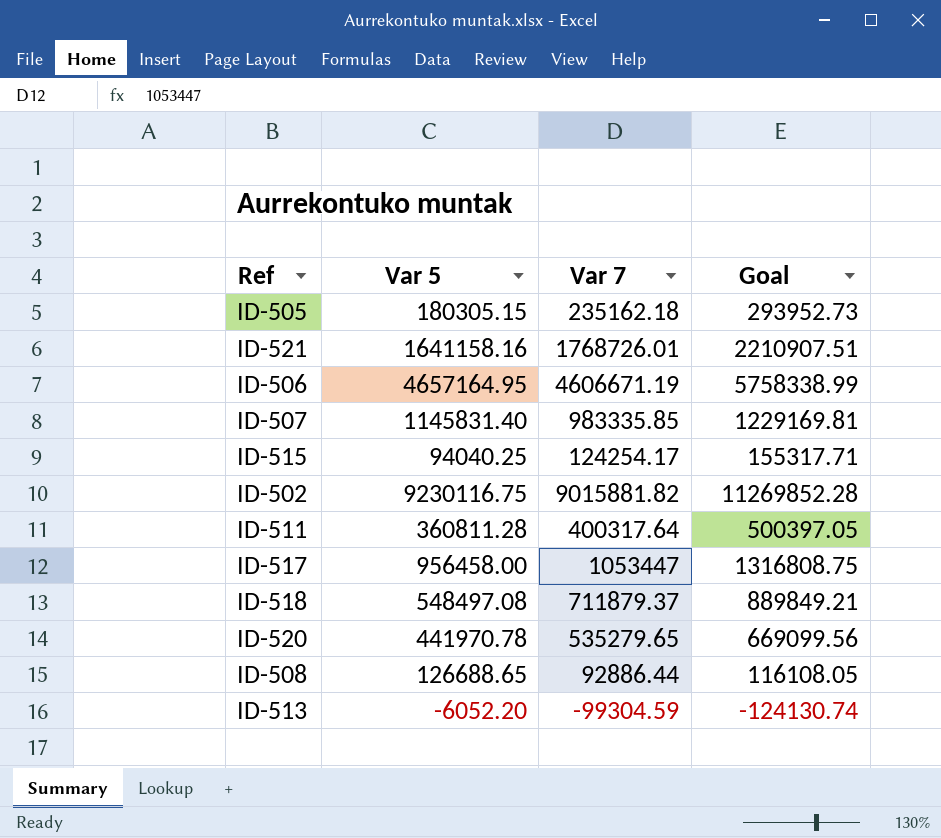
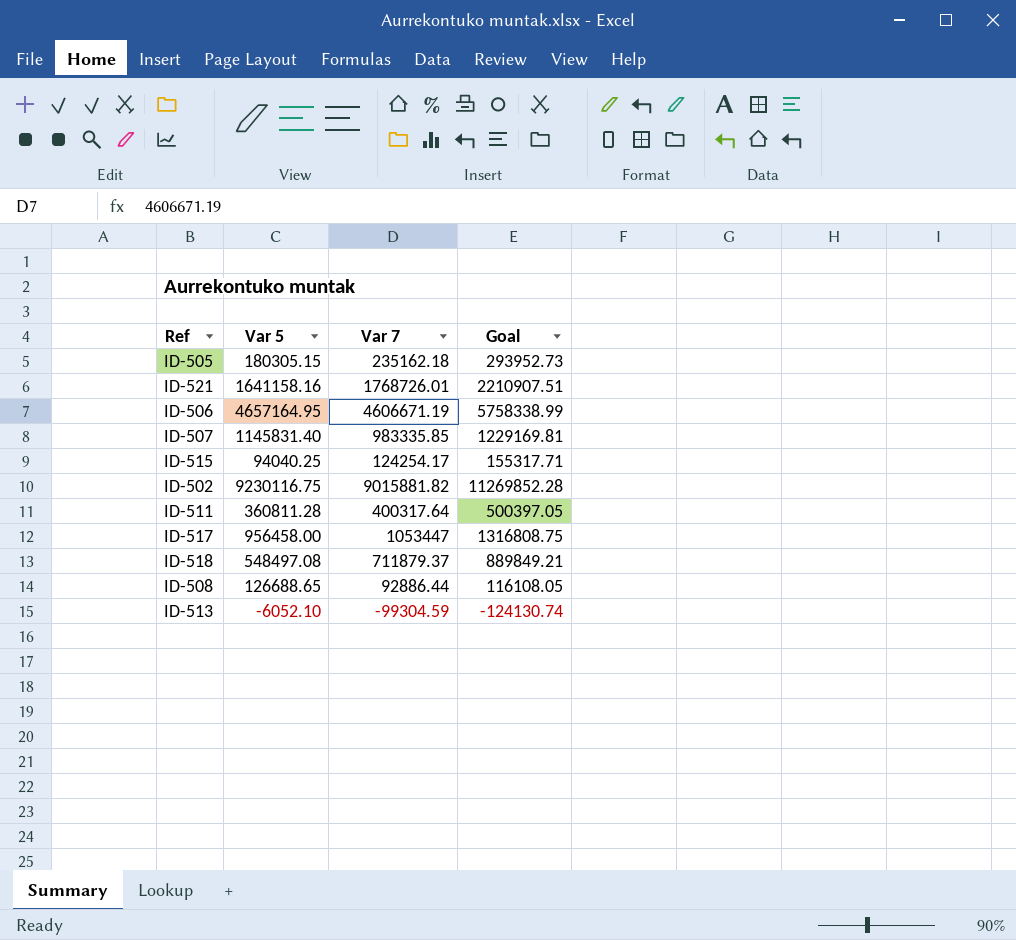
row ID-520: 441970.78 | 535279.65 | 669099.56 -> none
ID-513 | Var 5: -6052.20 -> -6052.10

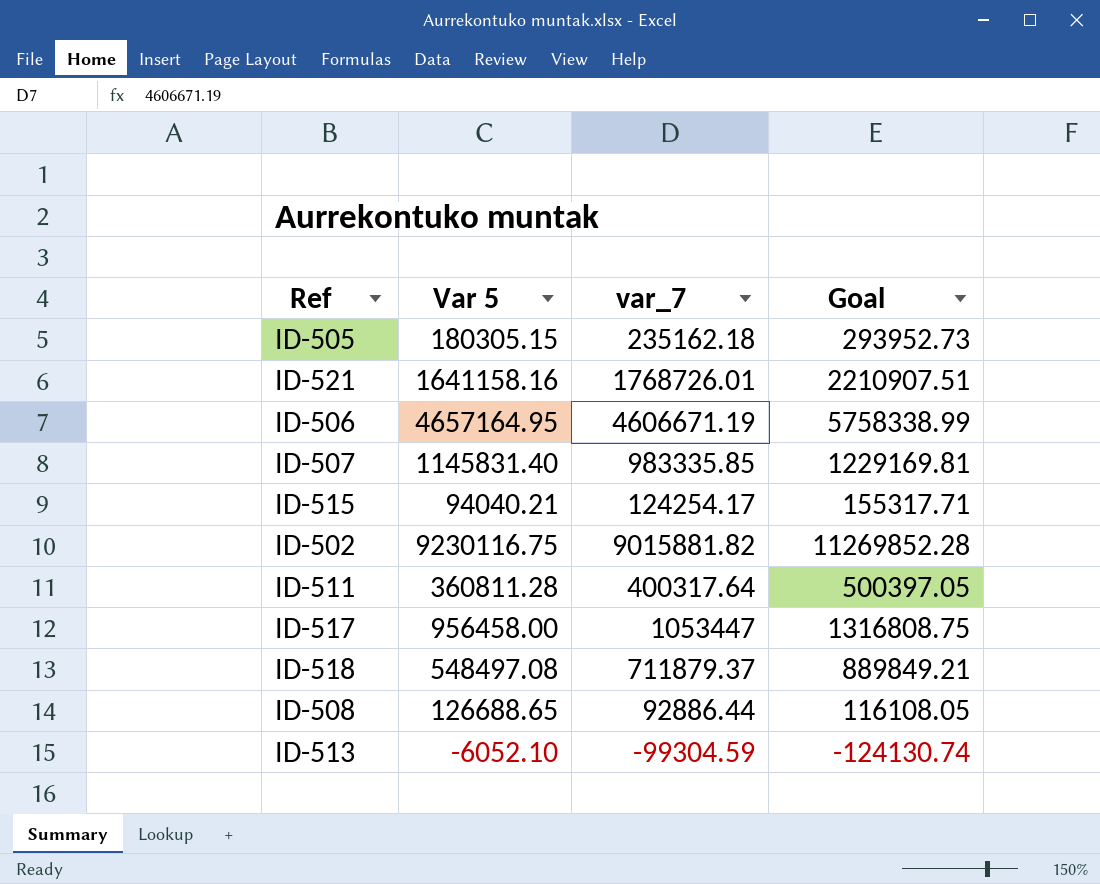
column name: Var 7 -> var_7
ID-515 | Var 5: 94040.25 -> 94040.21

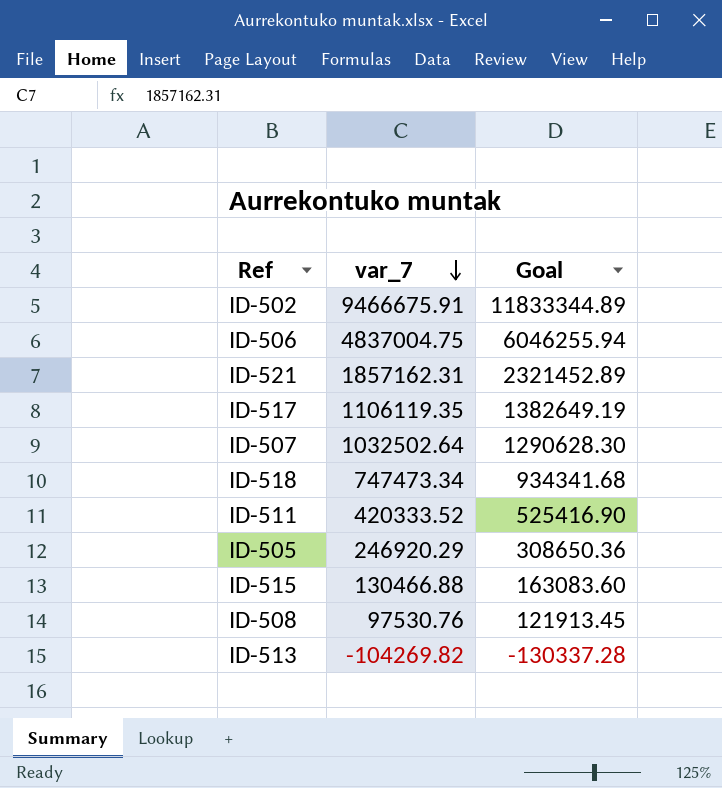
row order: none -> var_7 descending
column Var 5 | position: 2 -> none
ID-502 | var_7: 9015881.82 -> 9466675.91
ID-502 | Goal: 11269852.28 -> 11833344.89
ID-506 | var_7: 4606671.19 -> 4837004.75
ID-506 | Goal: 5758338.99 -> 6046255.94
ID-521 | var_7: 1768726.01 -> 1857162.31
ID-521 | Goal: 2210907.51 -> 2321452.89
ID-517 | var_7: 1053447 -> 1106119.35
ID-517 | Goal: 1316808.75 -> 1382649.19
ID-507 | var_7: 983335.85 -> 1032502.64
ID-507 | Goal: 1229169.81 -> 1290628.30
ID-518 | var_7: 711879.37 -> 747473.34
ID-518 | Goal: 889849.21 -> 934341.68
ID-511 | var_7: 400317.64 -> 420333.52
ID-511 | Goal: 500397.05 -> 525416.90
ID-505 | var_7: 235162.18 -> 246920.29
ID-505 | Goal: 293952.73 -> 308650.36
ID-515 | var_7: 124254.17 -> 130466.88
ID-515 | Goal: 155317.71 -> 163083.60
ID-508 | var_7: 92886.44 -> 97530.76
ID-508 | Goal: 116108.05 -> 121913.45
ID-513 | var_7: -99304.59 -> -104269.82
ID-513 | Goal: -124130.74 -> -130337.28

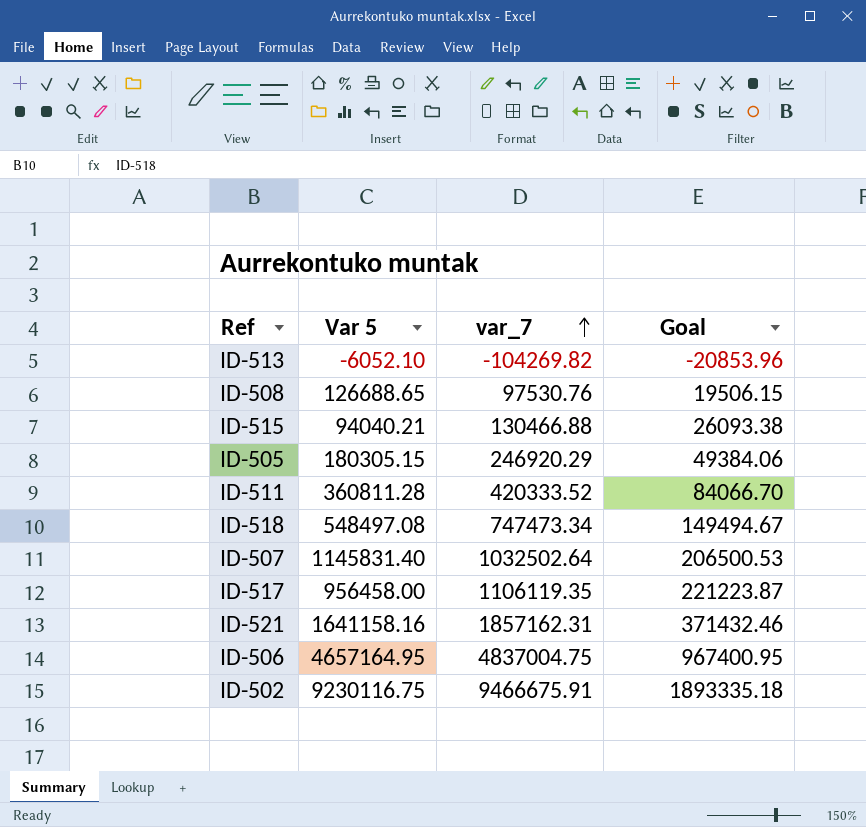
row order: var_7 descending -> var_7 ascending
column Var 5 | position: none -> 2
column Goal | formula: [var_7] * 1.25 -> [var_7] * 0.2

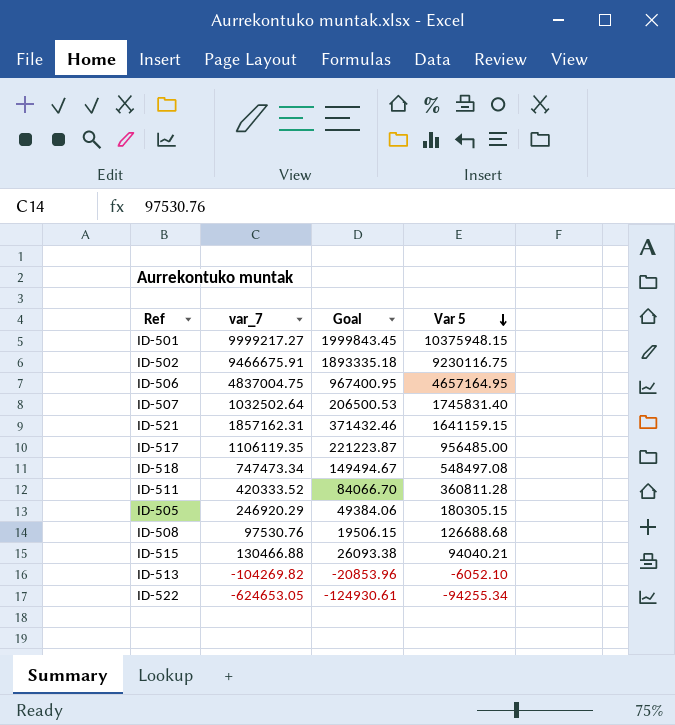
row order: var_7 ascending -> Var 5 descending
column Var 5 | position: 2 -> 4
row ID-501: none -> 9999217.27 | 1999843.45 | 10375948.15
ID-507 | Var 5: 1145831.40 -> 1745831.40
ID-521 | Var 5: 1641158.16 -> 1641159.15
ID-517 | Var 5: 956458.00 -> 956485.00
ID-508 | Var 5: 126688.65 -> 126688.68
row ID-522: none -> -624653.05 | -124930.61 | -94255.34

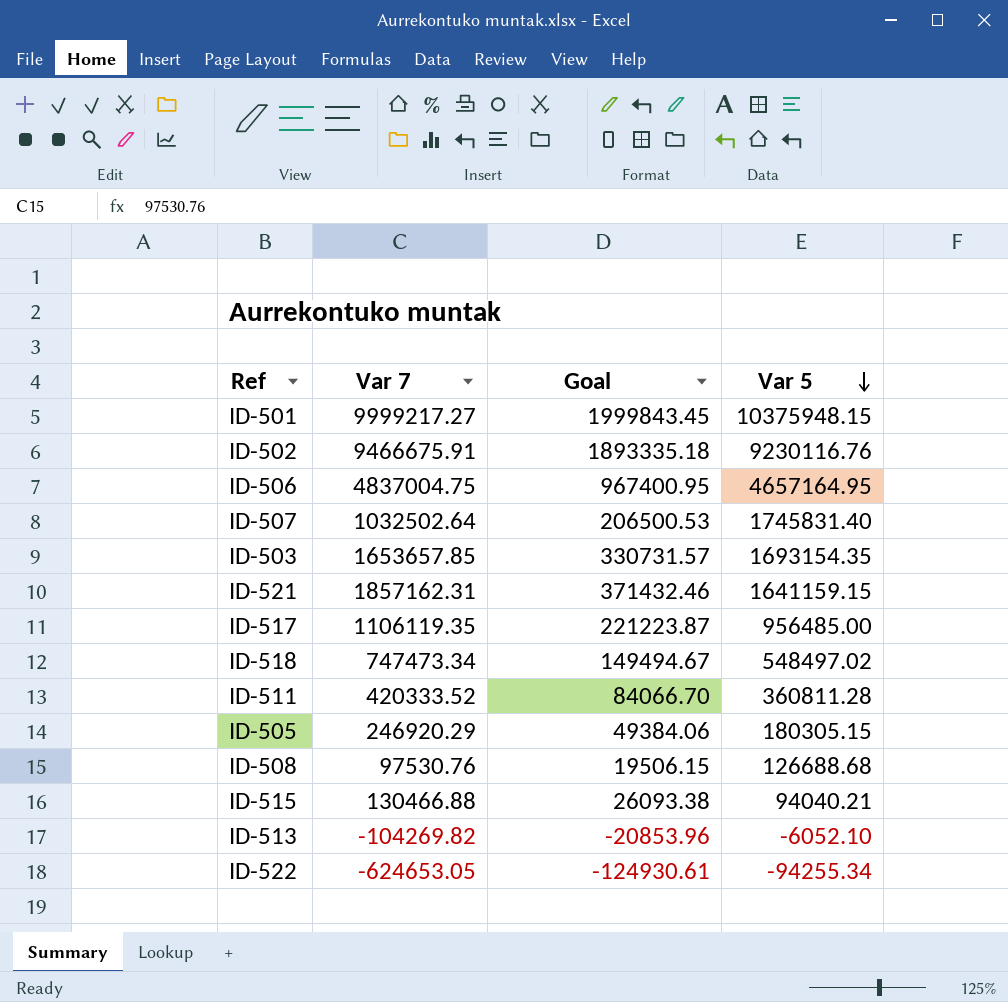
column name: var_7 -> Var 7
ID-502 | Var 5: 9230116.75 -> 9230116.76
row ID-503: none -> 1653657.85 | 330731.57 | 1693154.35
ID-518 | Var 5: 548497.08 -> 548497.02

